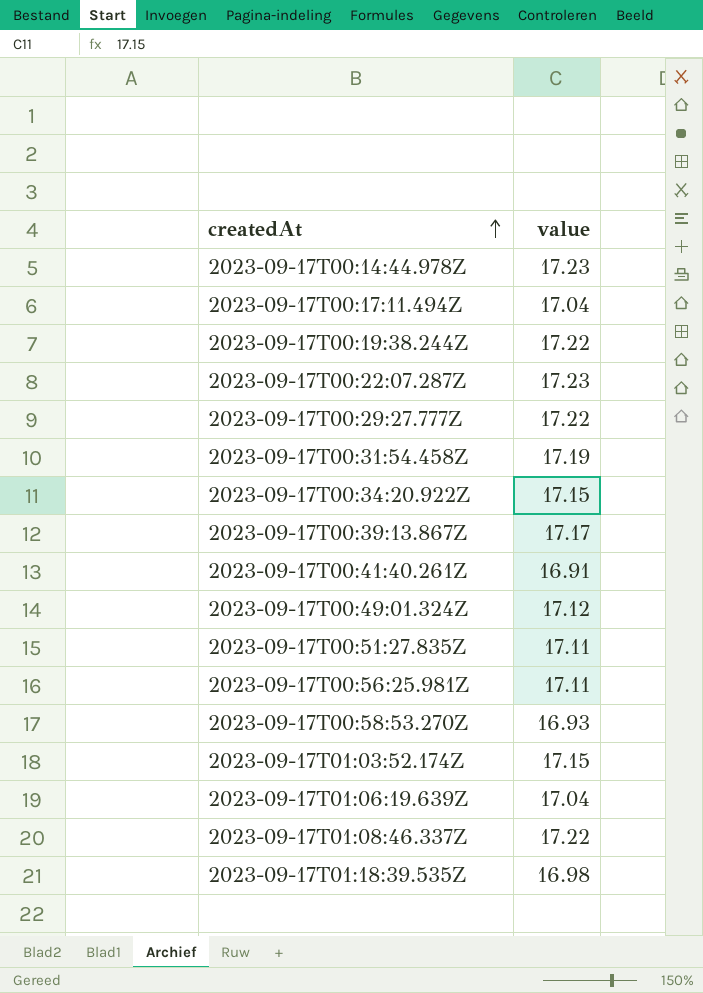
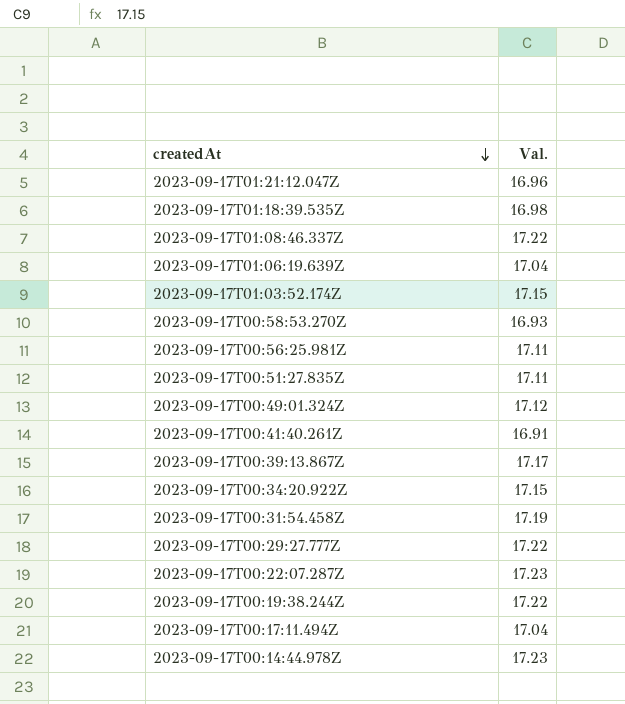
row order: createdAt ascending -> createdAt descending
column name: value -> Val.
row 2023-09-17T01:21:12.047Z: none -> 16.96

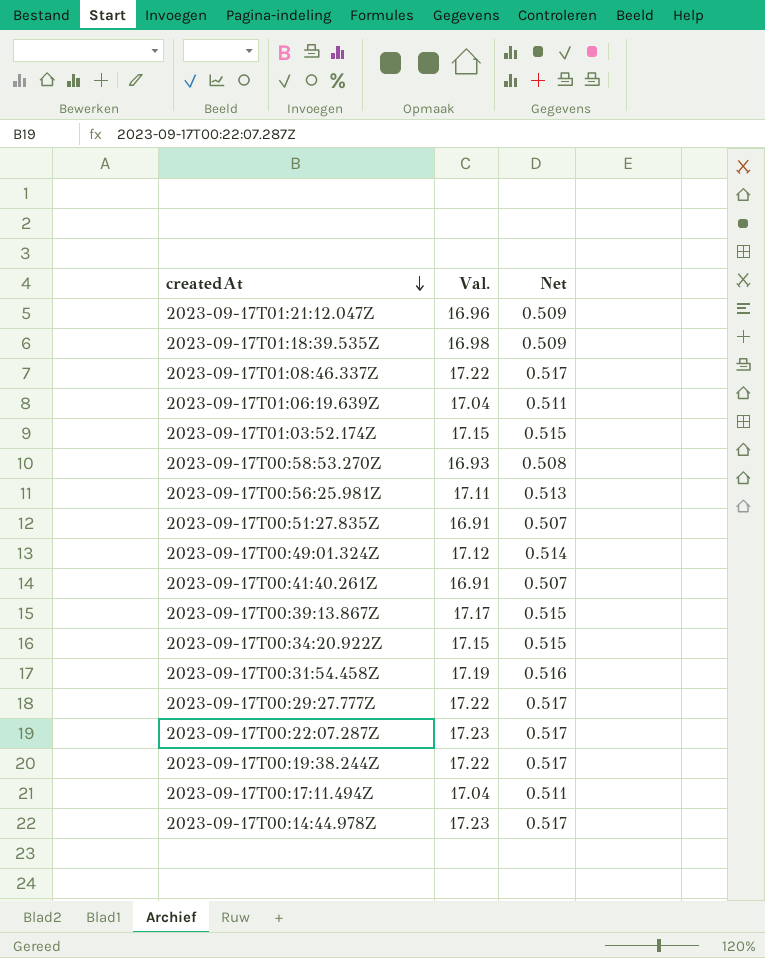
column Net | formula: none -> [Val.] * 0.03
2023-09-17T00:51:27.835Z | Val.: 17.11 -> 16.91

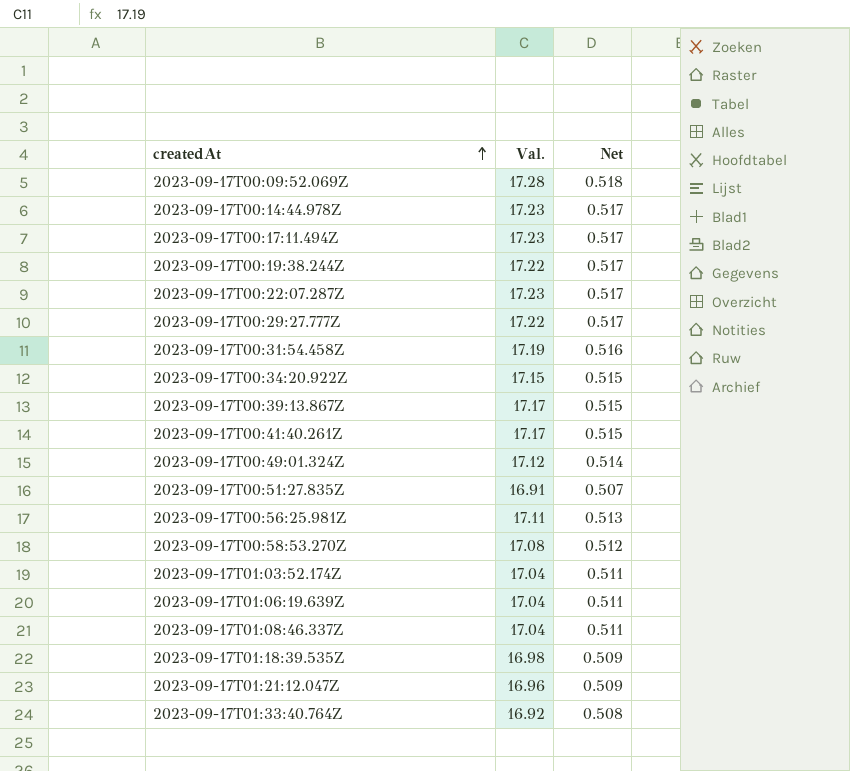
row order: createdAt descending -> createdAt ascending
row 2023-09-17T00:09:52.069Z: none -> 17.28 | 0.518
2023-09-17T00:17:11.494Z | Val.: 17.04 -> 17.23
2023-09-17T00:17:11.494Z | Net: 0.511 -> 0.517
2023-09-17T00:41:40.261Z | Val.: 16.91 -> 17.17
2023-09-17T00:41:40.261Z | Net: 0.507 -> 0.515
2023-09-17T00:58:53.270Z | Val.: 16.93 -> 17.08
2023-09-17T00:58:53.270Z | Net: 0.508 -> 0.512
2023-09-17T01:03:52.174Z | Val.: 17.15 -> 17.04
2023-09-17T01:03:52.174Z | Net: 0.515 -> 0.511
2023-09-17T01:08:46.337Z | Val.: 17.22 -> 17.04
2023-09-17T01:08:46.337Z | Net: 0.517 -> 0.511
row 2023-09-17T01:33:40.764Z: none -> 16.92 | 0.508

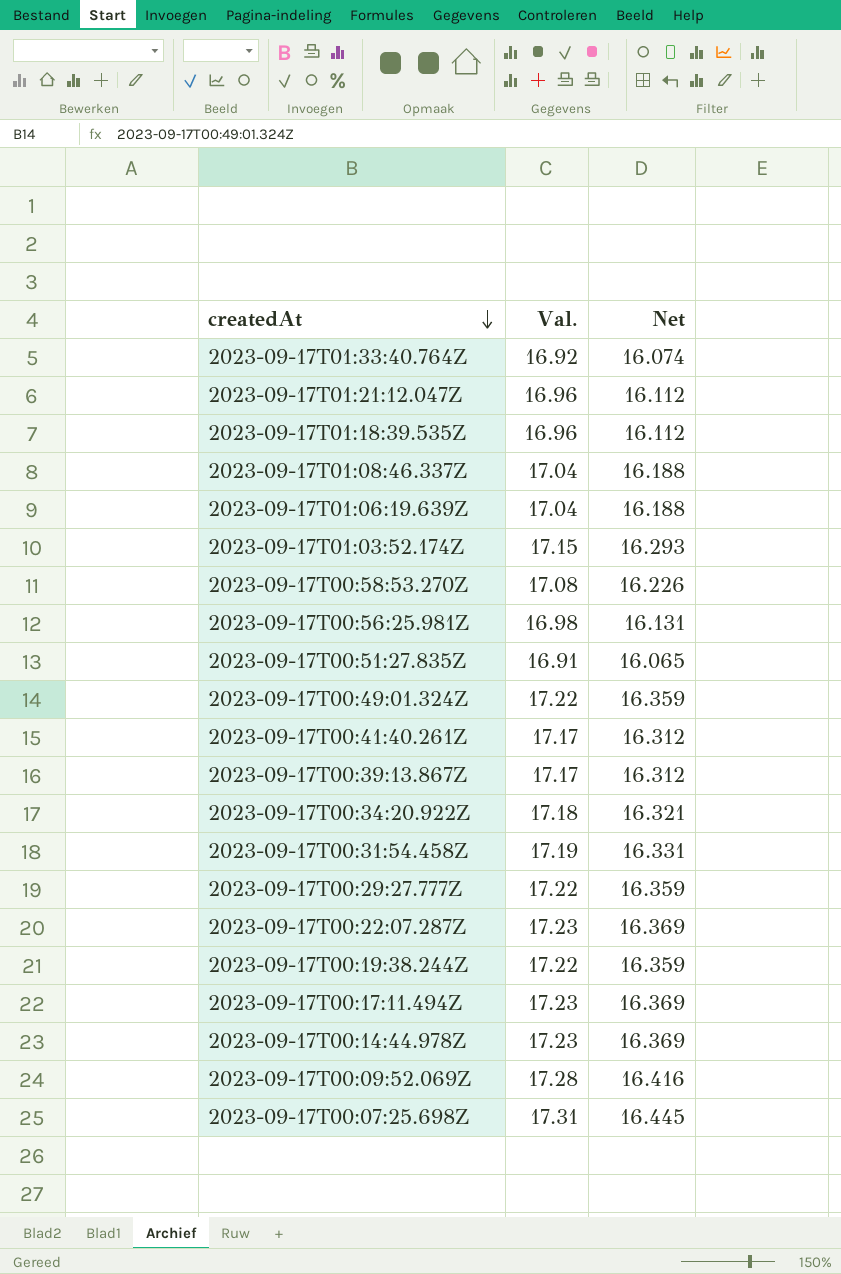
row order: createdAt ascending -> createdAt descending
column Net | formula: [Val.] * 0.03 -> [Val.] * 0.95
2023-09-17T01:18:39.535Z | Val.: 16.98 -> 16.96
2023-09-17T01:03:52.174Z | Val.: 17.04 -> 17.15
2023-09-17T00:56:25.981Z | Val.: 17.11 -> 16.98
2023-09-17T00:49:01.324Z | Val.: 17.12 -> 17.22
2023-09-17T00:34:20.922Z | Val.: 17.15 -> 17.18
row 2023-09-17T00:07:25.698Z: none -> 17.31 | 16.445

